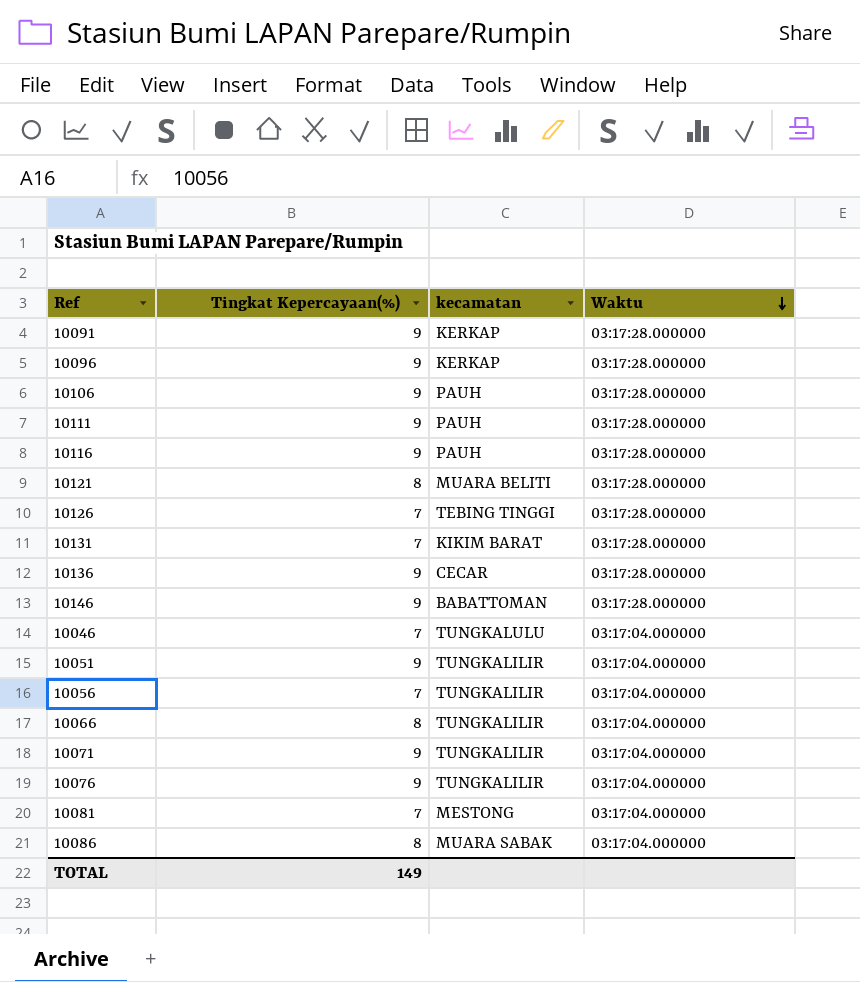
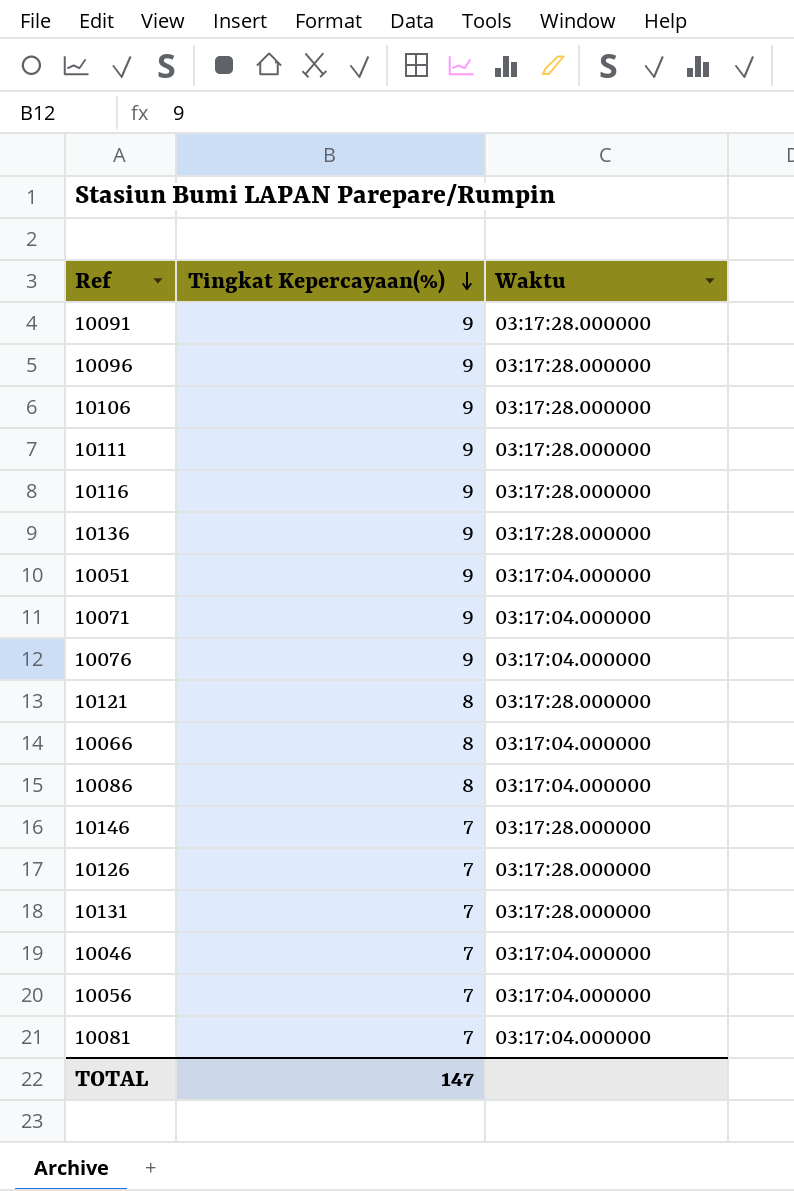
row order: Waktu descending -> Tingkat Kepercayaan(%) descending
column kecamatan | position: 3 -> none
10146 | Tingkat Kepercayaan(%): 9 -> 7
TOTAL | Tingkat Kepercayaan(%): 149 -> 147

